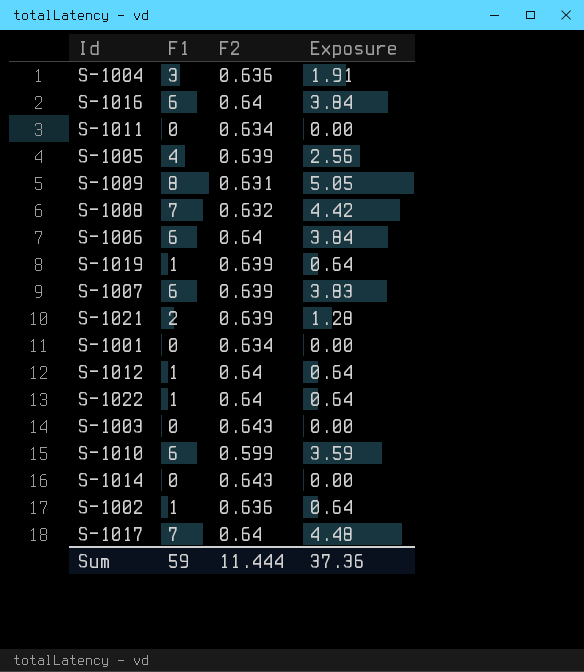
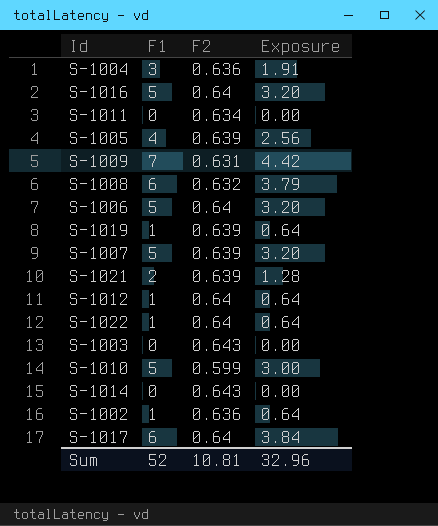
row S-1001: 0 | 0.634 | 0.00 -> none
S-1016 | F1: 6 -> 5
S-1016 | Exposure: 3.84 -> 3.20
S-1009 | F1: 8 -> 7
S-1009 | Exposure: 5.05 -> 4.42
S-1008 | F1: 7 -> 6
S-1008 | Exposure: 4.42 -> 3.79
S-1006 | F1: 6 -> 5
S-1006 | Exposure: 3.84 -> 3.20
S-1007 | F1: 6 -> 5
S-1007 | Exposure: 3.83 -> 3.20
S-1010 | F1: 6 -> 5
S-1010 | Exposure: 3.59 -> 3.00
S-1017 | F1: 7 -> 6
S-1017 | Exposure: 4.48 -> 3.84
Sum | F1: 59 -> 52
Sum | F2: 11.444 -> 10.81
Sum | Exposure: 37.36 -> 32.96

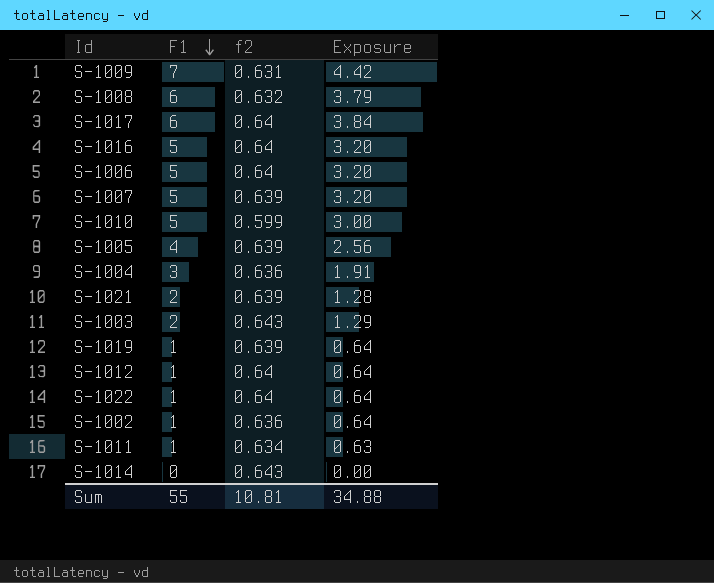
row order: none -> F1 descending
column name: F2 -> f2
S-1003 | F1: 0 -> 2
S-1003 | Exposure: 0.00 -> 1.29
S-1011 | F1: 0 -> 1
S-1011 | Exposure: 0.00 -> 0.63
Sum | F1: 52 -> 55
Sum | Exposure: 32.96 -> 34.88

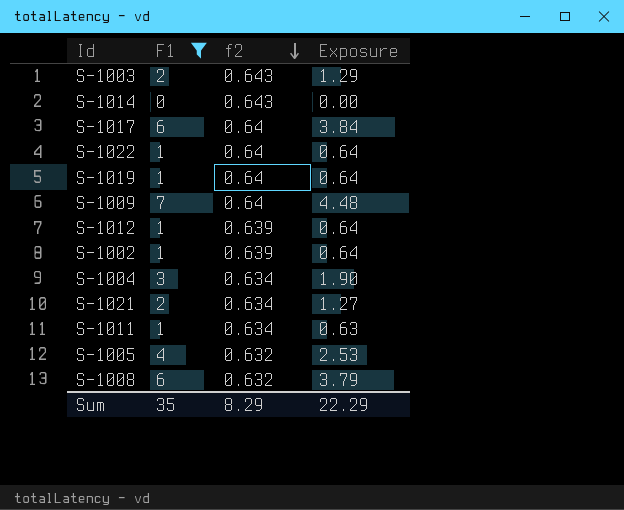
filter: none -> F1 != 5
row order: F1 descending -> f2 descending
S-1019 | f2: 0.639 -> 0.64
S-1009 | f2: 0.631 -> 0.64
S-1009 | Exposure: 4.42 -> 4.48
S-1012 | f2: 0.64 -> 0.639
S-1002 | f2: 0.636 -> 0.639
S-1004 | f2: 0.636 -> 0.634
S-1004 | Exposure: 1.91 -> 1.90
S-1021 | f2: 0.639 -> 0.634
S-1021 | Exposure: 1.28 -> 1.27
S-1005 | f2: 0.639 -> 0.632
S-1005 | Exposure: 2.56 -> 2.53
Sum | F1: 55 -> 35
Sum | f2: 10.81 -> 8.29
Sum | Exposure: 34.88 -> 22.29

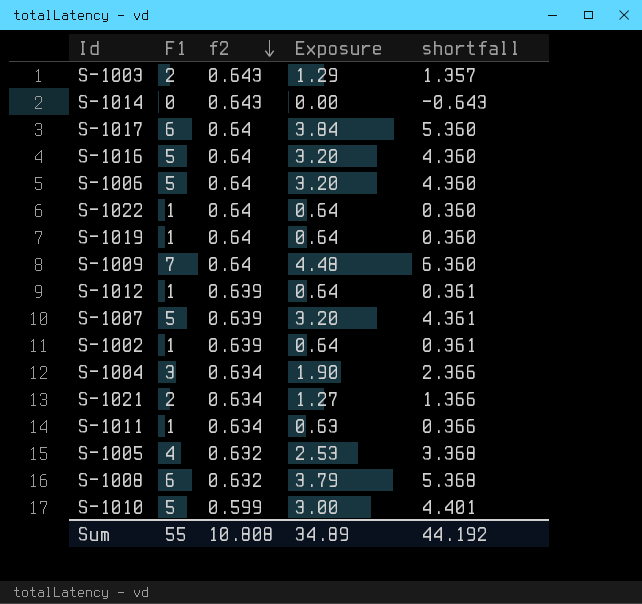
filter: F1 != 5 -> none
column shortfall | formula: none -> [F1] - [f2]
Sum | F1: 35 -> 55
Sum | f2: 8.29 -> 10.808
Sum | Exposure: 22.29 -> 34.89

